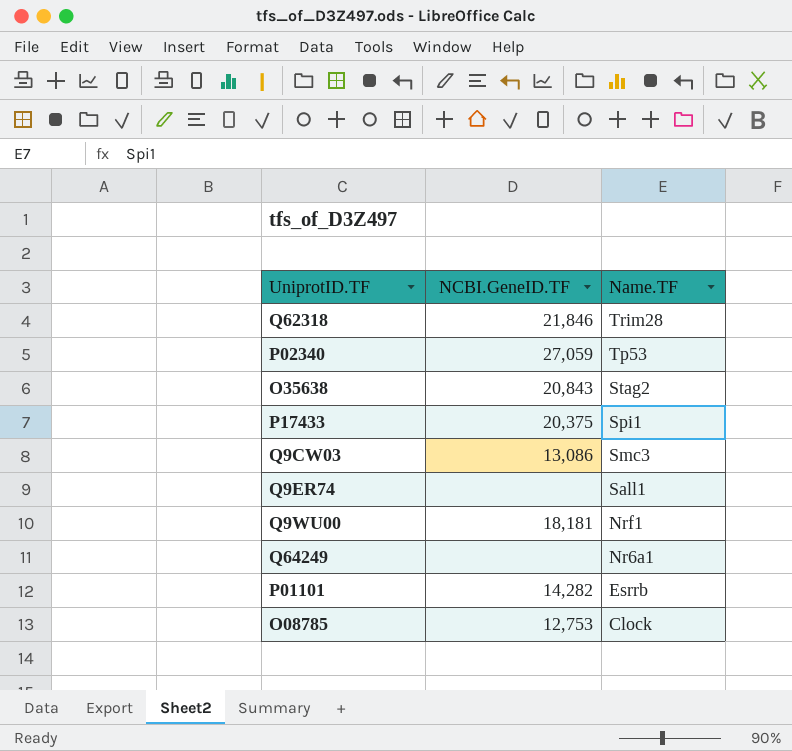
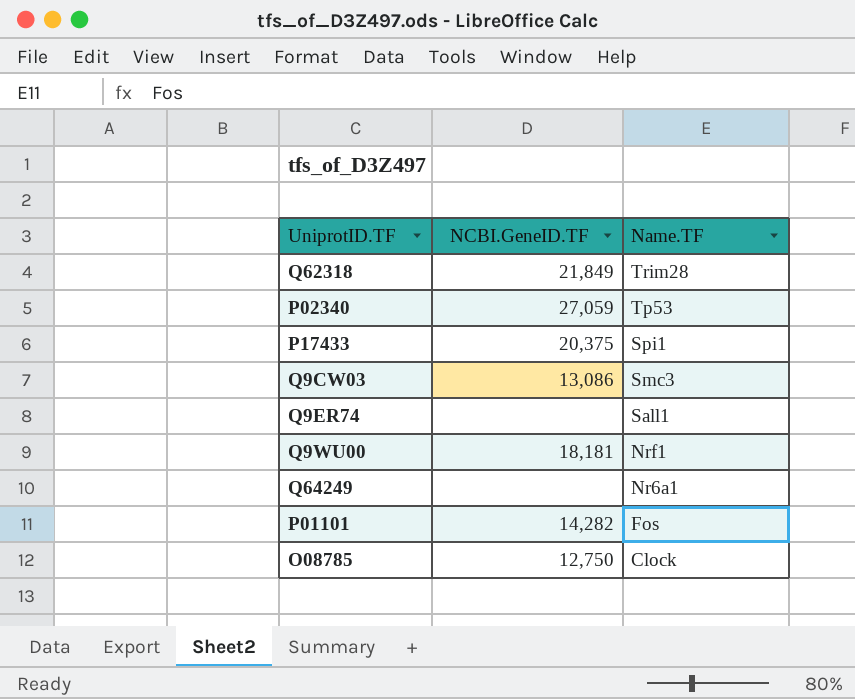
row O35638: 20,843 | Stag2 -> none
Q62318 | NCBI.GeneID.TF: 21,846 -> 21,849
P01101 | Name.TF: Esrrb -> Fos
O08785 | NCBI.GeneID.TF: 12,753 -> 12,750

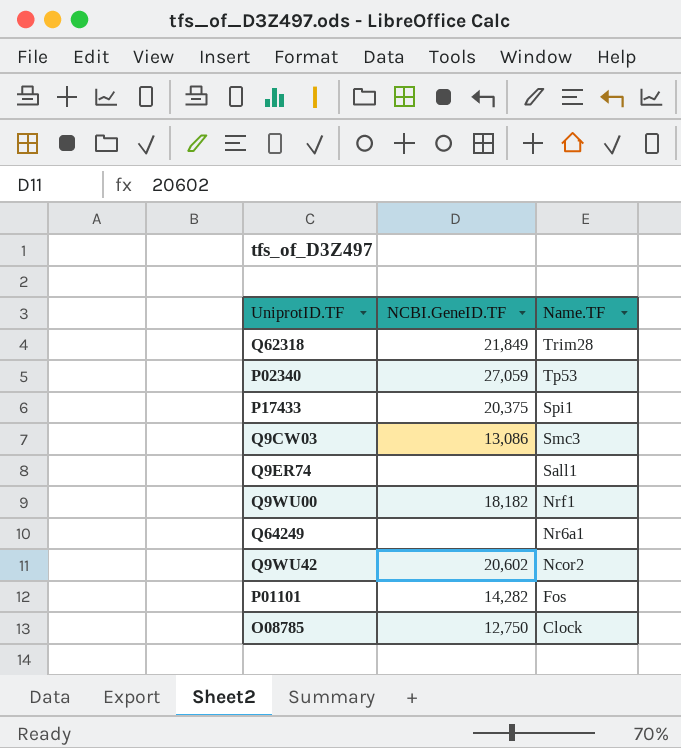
Q9WU00 | NCBI.GeneID.TF: 18,181 -> 18,182
row Q9WU42: none -> 20,602 | Ncor2

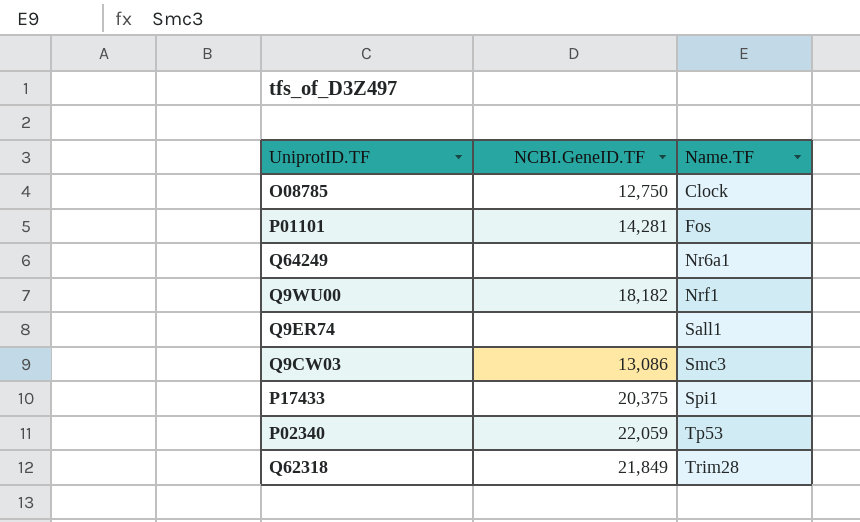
row order: Name.TF descending -> Name.TF ascending
row Q9WU42: 20,602 | Ncor2 -> none
P01101 | NCBI.GeneID.TF: 14,282 -> 14,281
P02340 | NCBI.GeneID.TF: 27,059 -> 22,059

